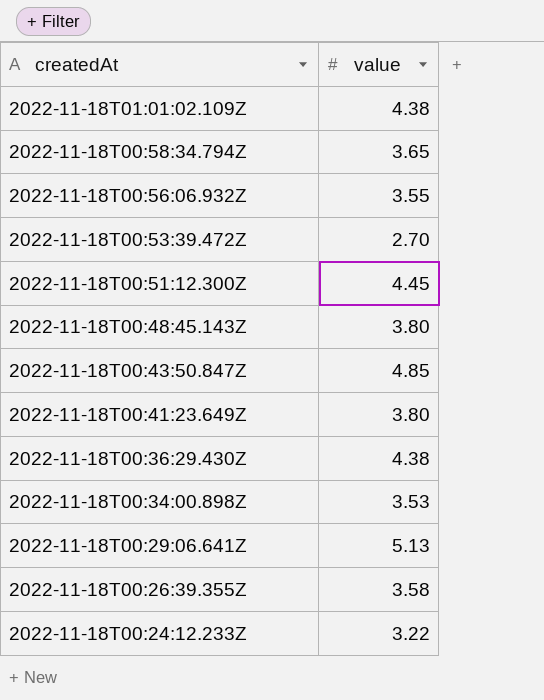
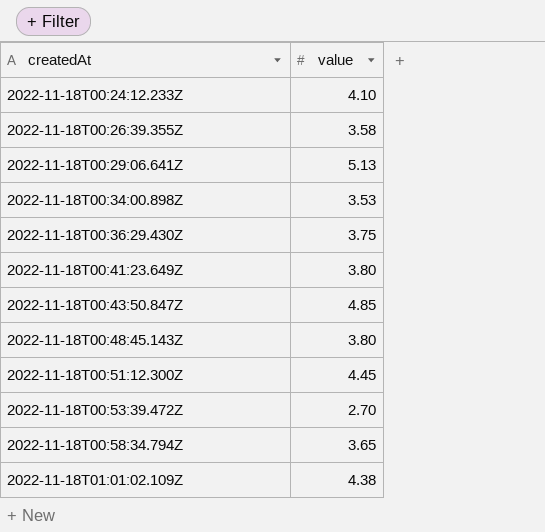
row order: createdAt descending -> createdAt ascending
row 2022-11-18T00:56:06.932Z: 3.55 -> none
2022-11-18T00:24:12.233Z | value: 3.22 -> 4.10
2022-11-18T00:36:29.430Z | value: 4.38 -> 3.75

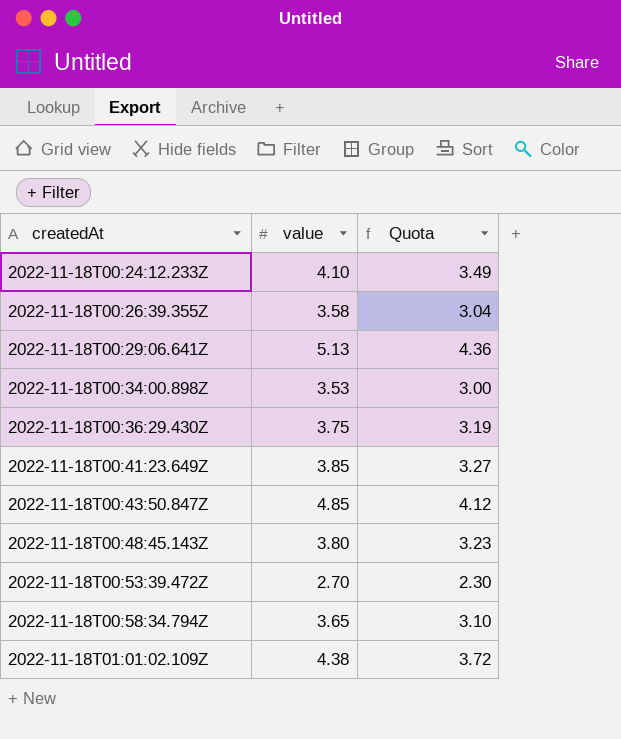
column Quota | formula: none -> [value] * 0.85
row 2022-11-18T00:51:12.300Z: 4.45 -> none
2022-11-18T00:41:23.649Z | value: 3.80 -> 3.85

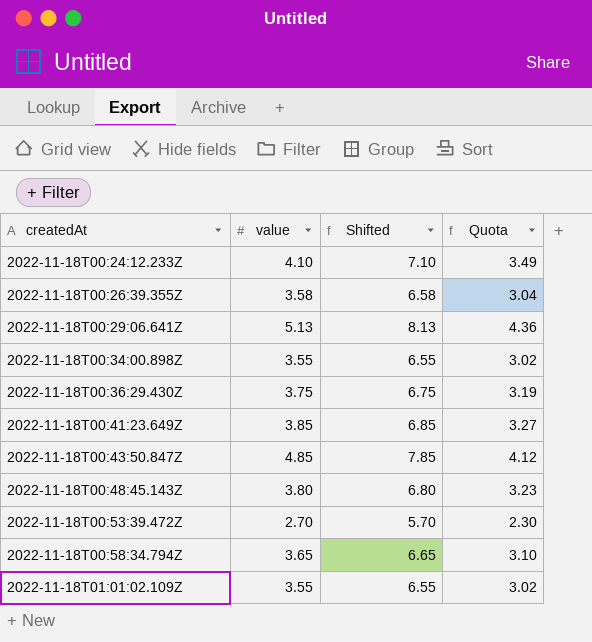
column Shifted | formula: none -> [value] + 3
2022-11-18T00:34:00.898Z | value: 3.53 -> 3.55
2022-11-18T00:34:00.898Z | Quota: 3.00 -> 3.02
2022-11-18T01:01:02.109Z | value: 4.38 -> 3.55
2022-11-18T01:01:02.109Z | Quota: 3.72 -> 3.02

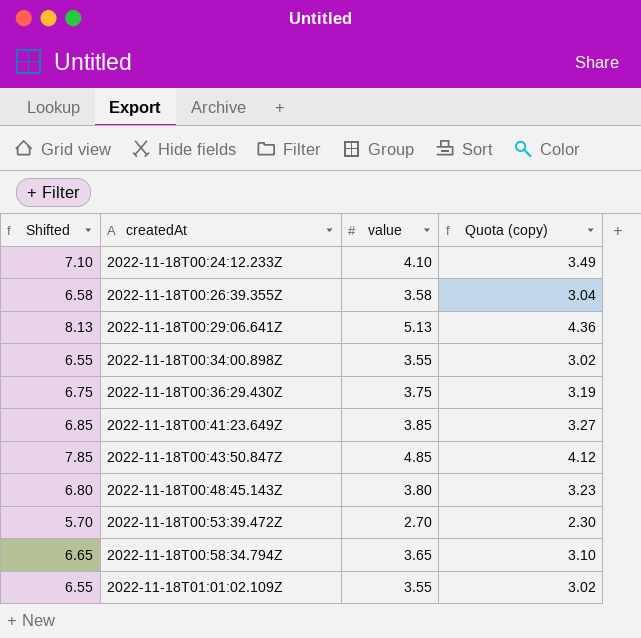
column Shifted | position: 3 -> 1
column name: Quota -> Quota (copy)

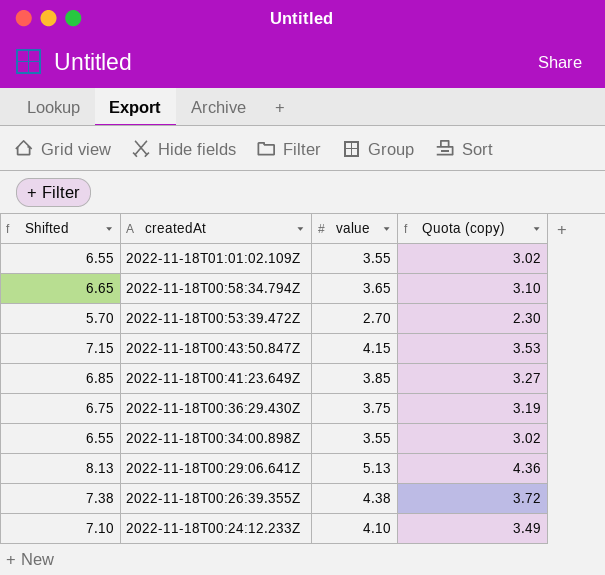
row order: createdAt ascending -> createdAt descending
row 2022-11-18T00:48:45.143Z: 6.80 | 3.80 | 3.23 -> none
2022-11-18T00:43:50.847Z | Shifted: 7.85 -> 7.15
2022-11-18T00:43:50.847Z | value: 4.85 -> 4.15
2022-11-18T00:43:50.847Z | Quota (copy): 4.12 -> 3.53
2022-11-18T00:26:39.355Z | Shifted: 6.58 -> 7.38
2022-11-18T00:26:39.355Z | value: 3.58 -> 4.38
2022-11-18T00:26:39.355Z | Quota (copy): 3.04 -> 3.72

